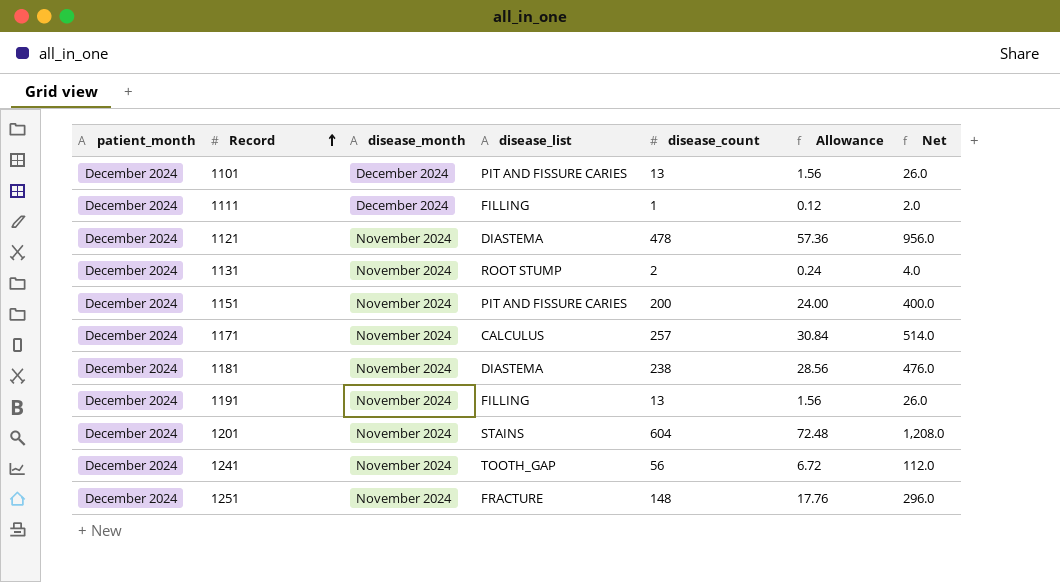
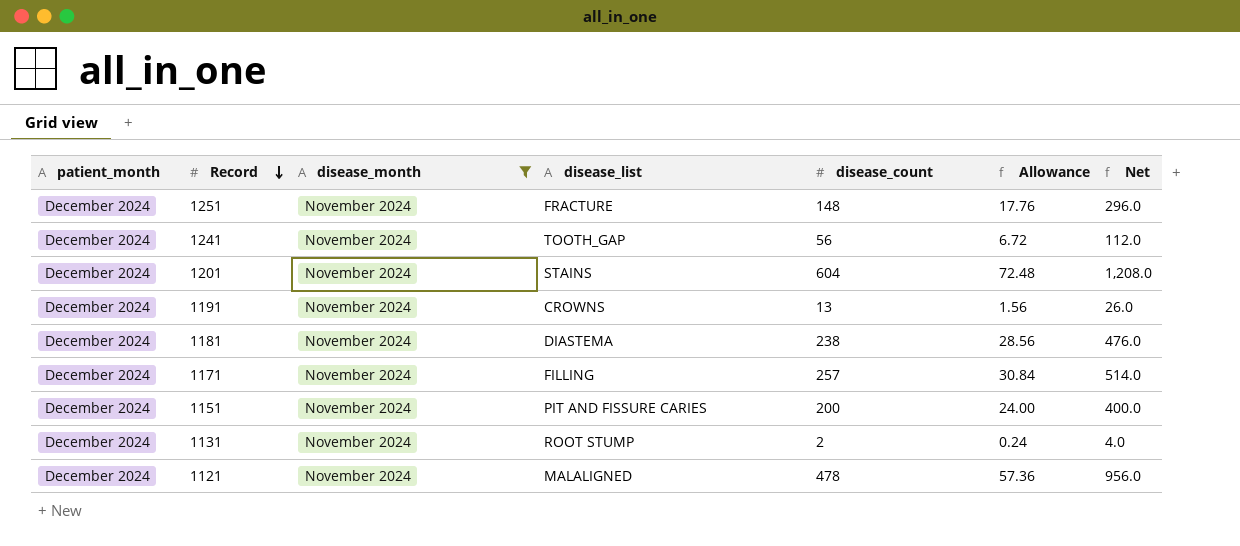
filter: none -> disease_month = November 2024
row order: Record ascending -> Record descending
1191 | disease_list: FILLING -> CROWNS
1171 | disease_list: CALCULUS -> FILLING
1121 | disease_list: DIASTEMA -> MALALIGNED

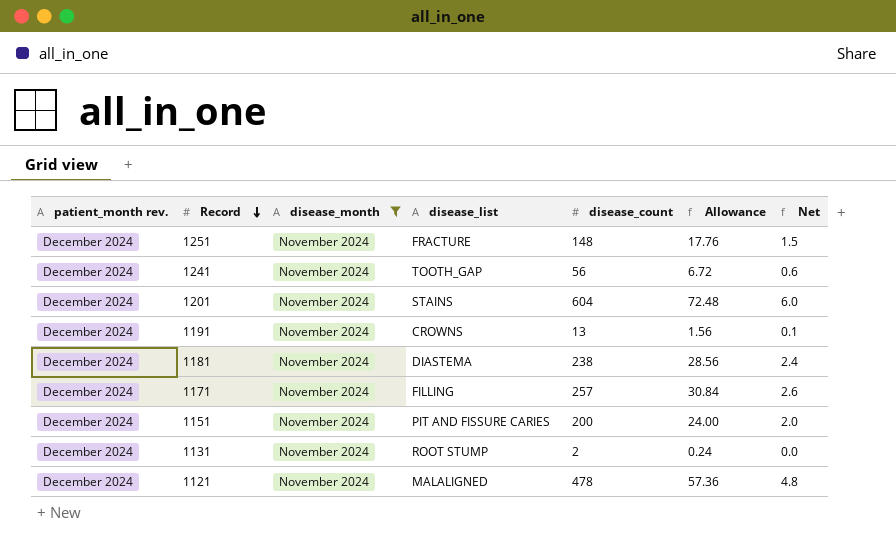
column name: patient_month -> patient_month rev.
column Net | formula: [disease_count] * 2 -> [disease_count] * 0.01

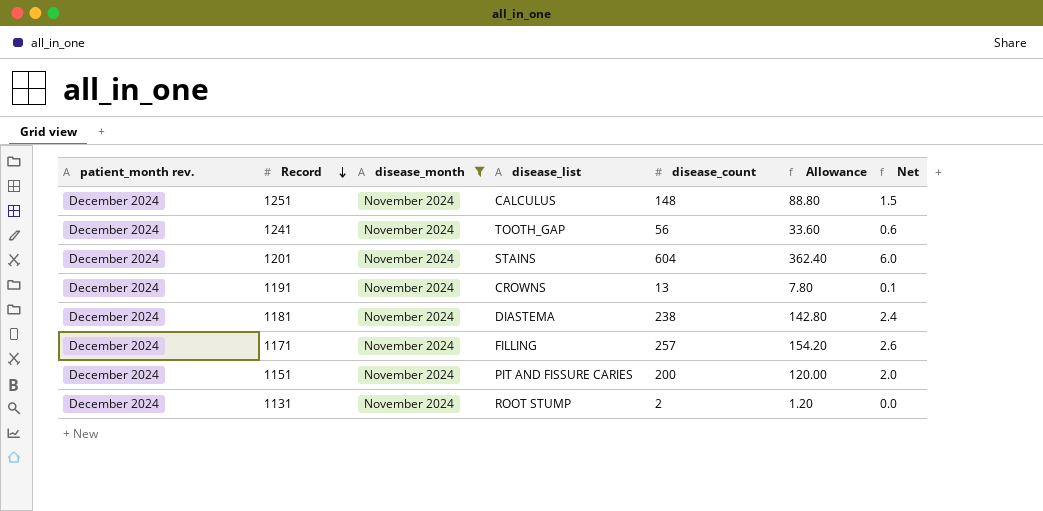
column Allowance | formula: [disease_count] * 0.12 -> [disease_count] * 0.6
row 1121: December 2024 | November 2024 | MALALIGNED | 478 | 57.36 | 4.8 -> none
1251 | disease_list: FRACTURE -> CALCULUS

